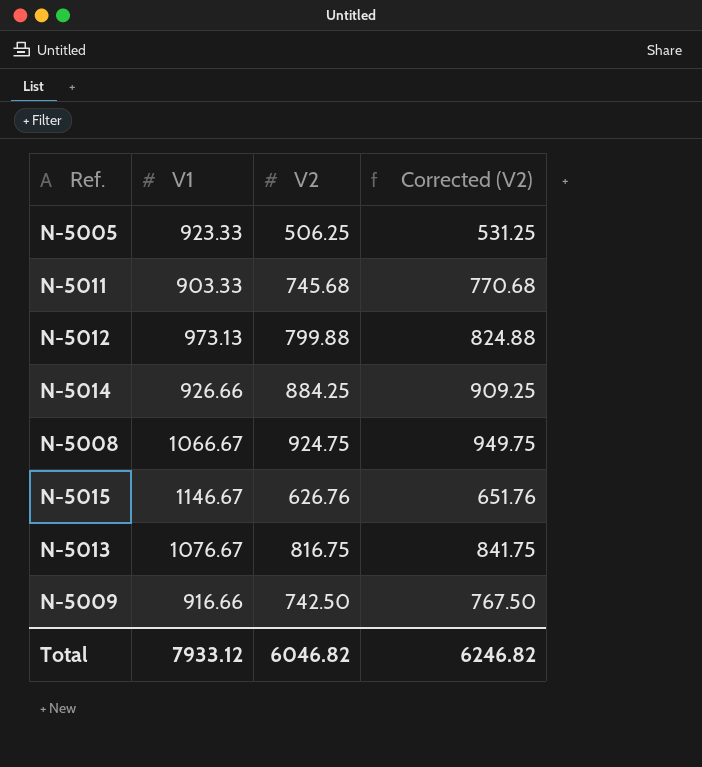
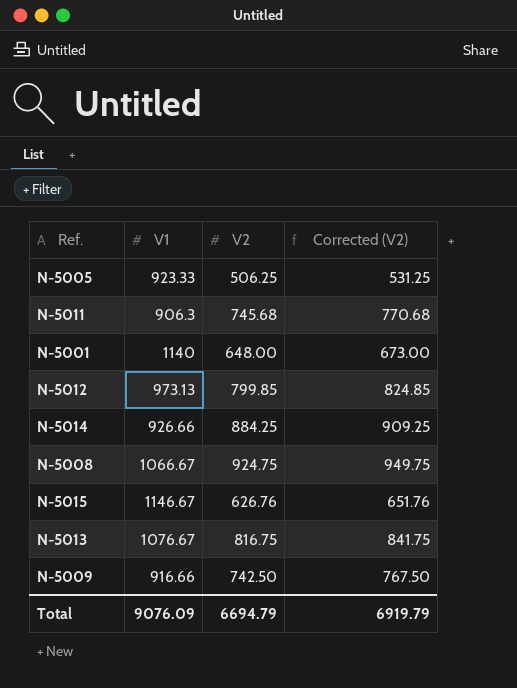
N-5011 | V1: 903.33 -> 906.3
row N-5001: none -> 1140 | 648.00 | 673.00
N-5012 | V2: 799.88 -> 799.85
N-5012 | Corrected (V2): 824.88 -> 824.85
Total | V1: 7933.12 -> 9076.09
Total | V2: 6046.82 -> 6694.79
Total | Corrected (V2): 6246.82 -> 6919.79

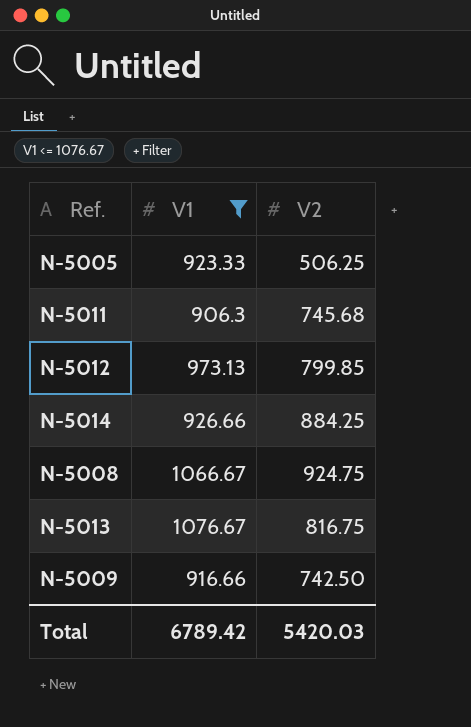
filter: none -> V1 <= 1076.67
column Corrected (V2) | formula: [V2] + 25 -> none
Total | V1: 9076.09 -> 6789.42
Total | V2: 6694.79 -> 5420.03

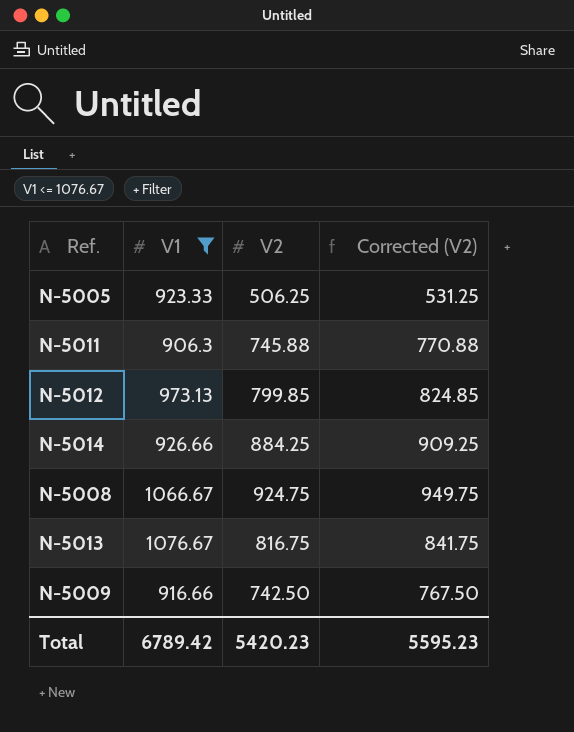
column Corrected (V2) | formula: none -> [V2] + 25
N-5011 | V2: 745.68 -> 745.88
Total | V2: 5420.03 -> 5420.23

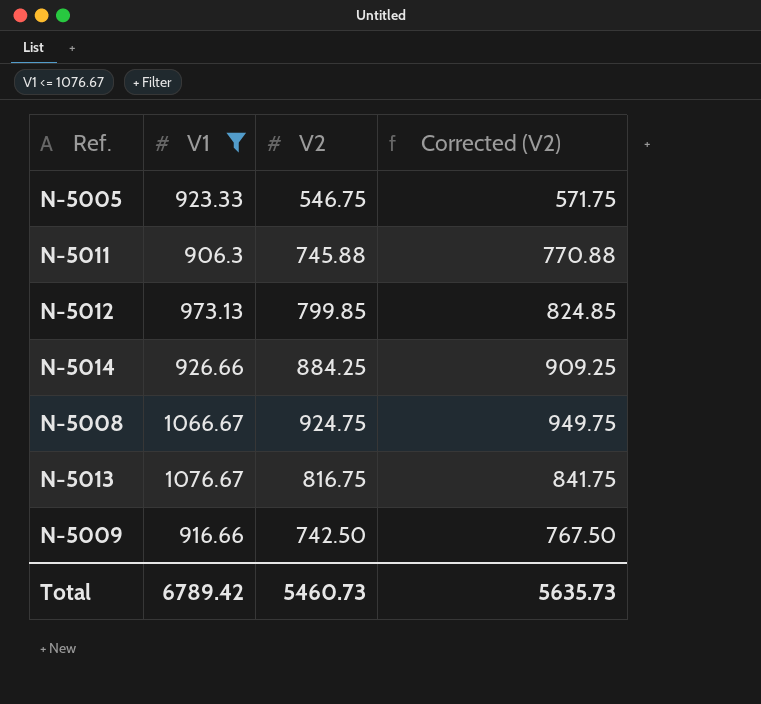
N-5005 | V2: 506.25 -> 546.75
N-5005 | Corrected (V2): 531.25 -> 571.75
Total | V2: 5420.23 -> 5460.73
Total | Corrected (V2): 5595.23 -> 5635.73

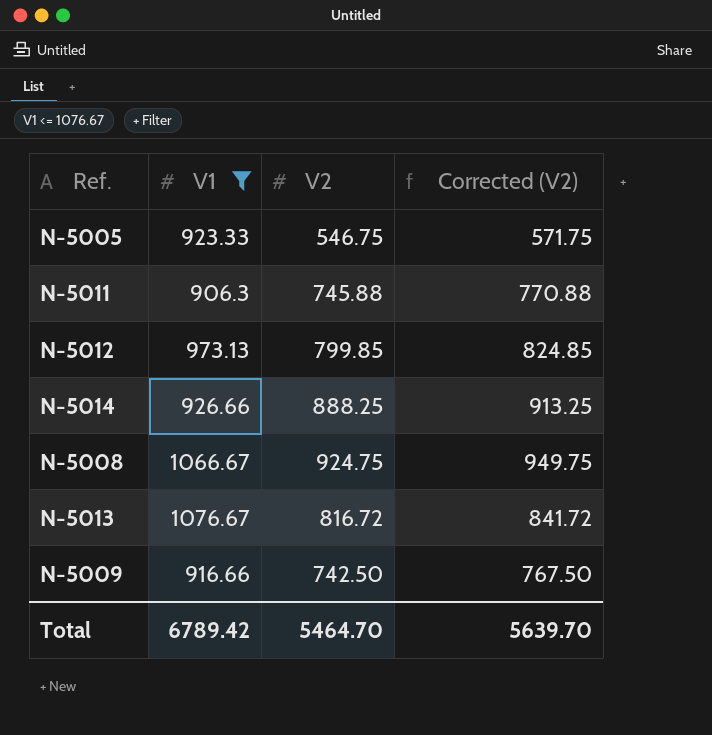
N-5014 | V2: 884.25 -> 888.25
N-5014 | Corrected (V2): 909.25 -> 913.25
N-5013 | V2: 816.75 -> 816.72
N-5013 | Corrected (V2): 841.75 -> 841.72
Total | V2: 5460.73 -> 5464.70
Total | Corrected (V2): 5635.73 -> 5639.70

